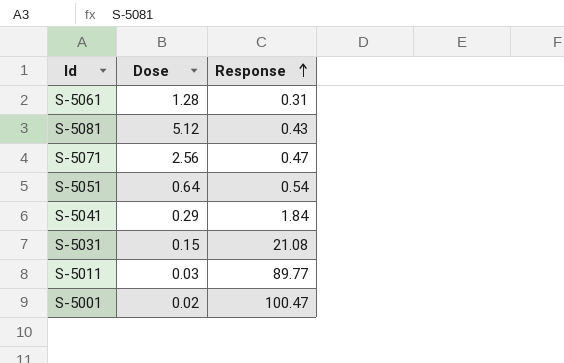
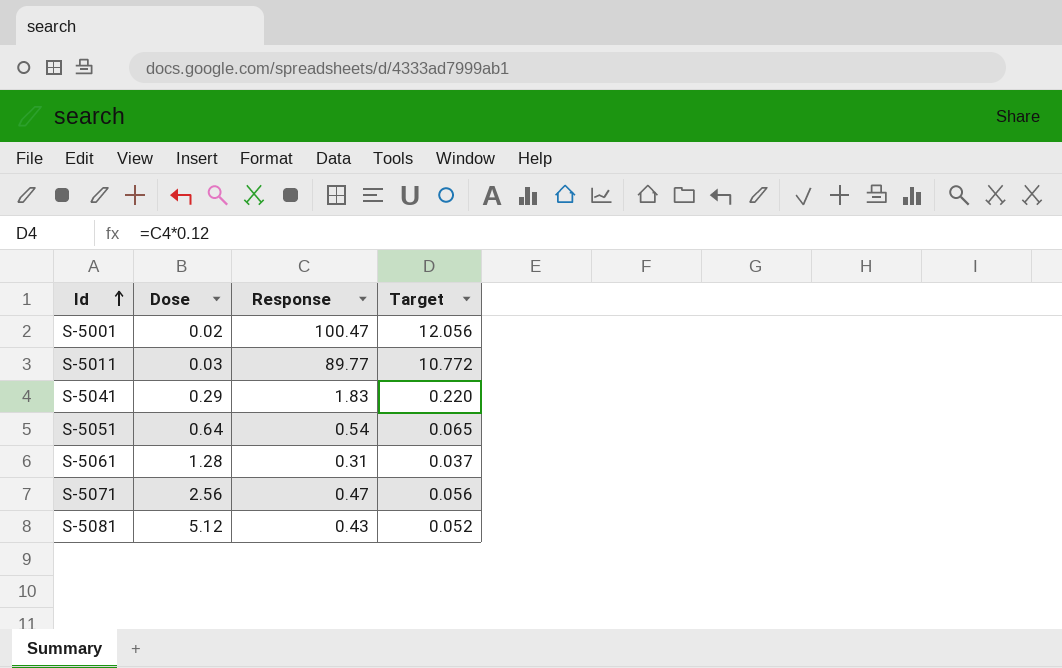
row order: Response ascending -> Id ascending
column Target | formula: none -> [Response] * 0.12
row S-5031: 0.15 | 21.08 -> none
S-5041 | Response: 1.84 -> 1.83

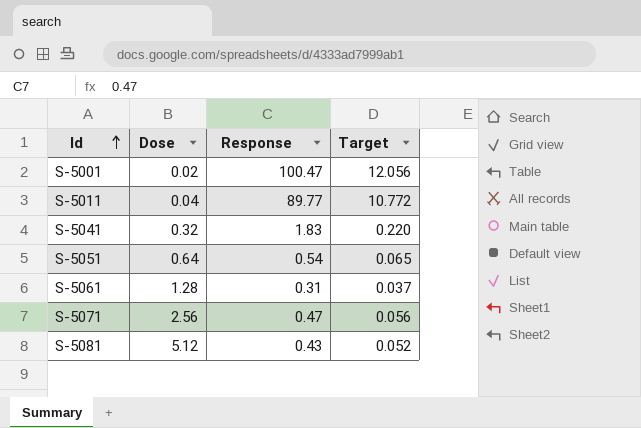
S-5011 | Dose: 0.03 -> 0.04
S-5041 | Dose: 0.29 -> 0.32

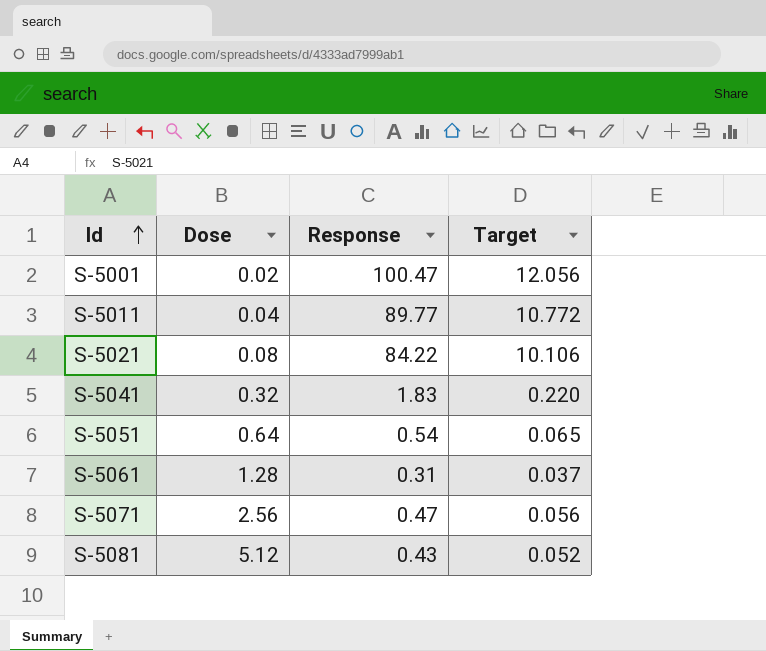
row S-5021: none -> 0.08 | 84.22 | 10.106

